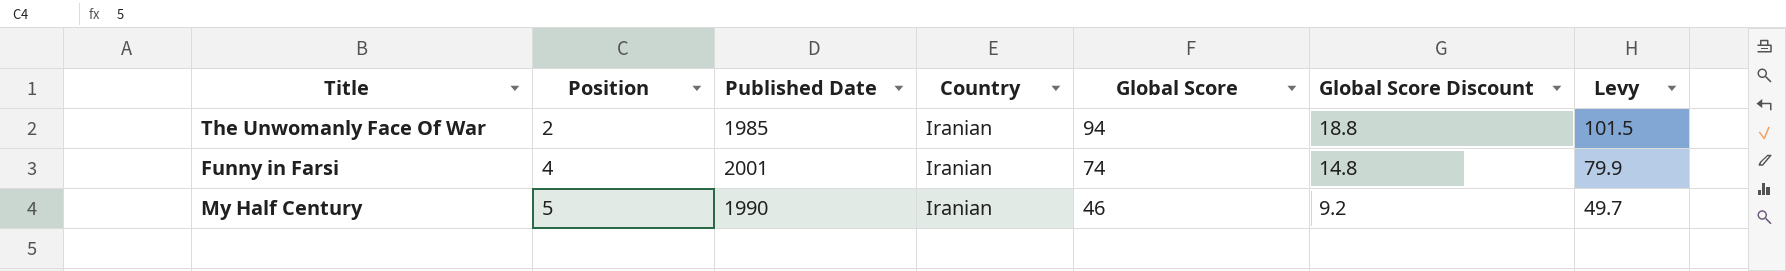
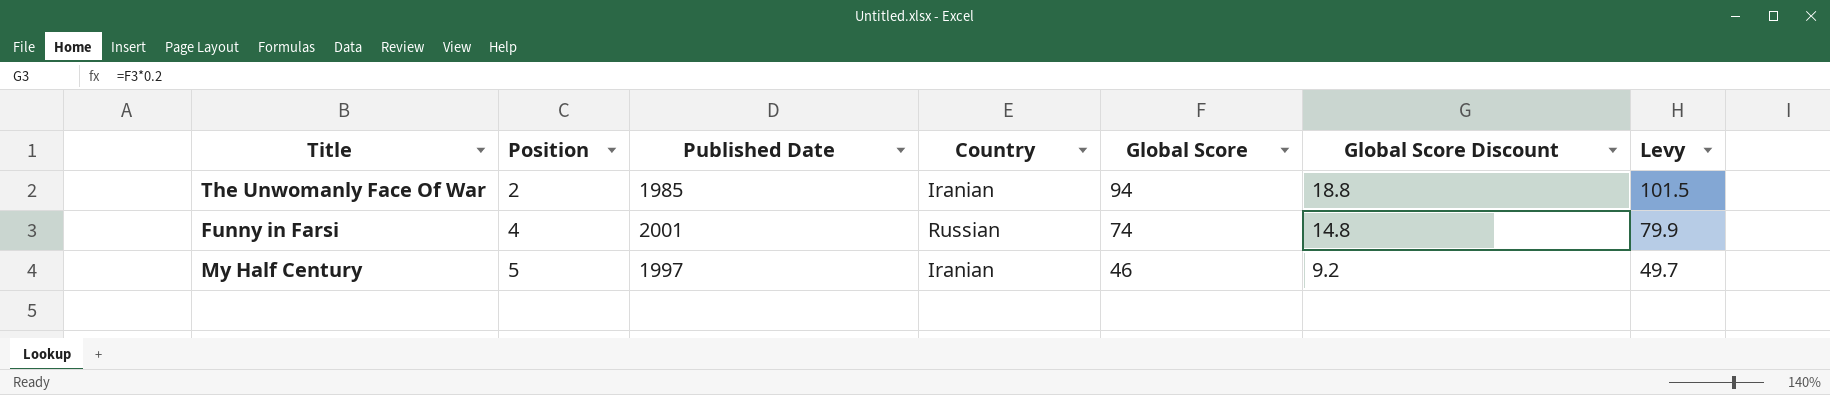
Funny in Farsi | Country: Iranian -> Russian
My Half Century | Published Date: 1990 -> 1997

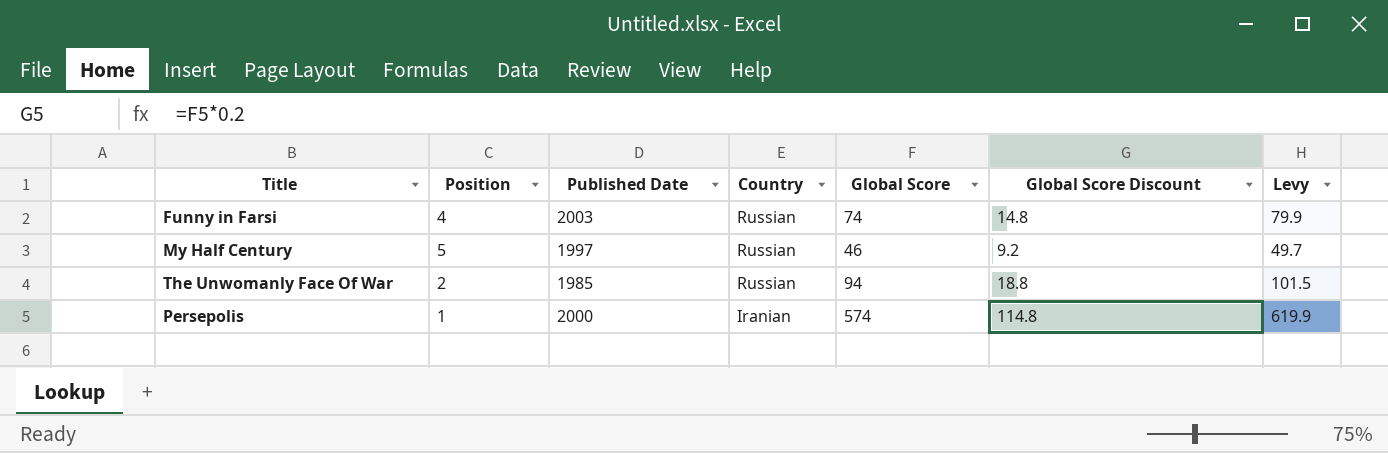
row order: Position ascending -> Country descending
Funny in Farsi | Published Date: 2001 -> 2003
My Half Century | Country: Iranian -> Russian
The Unwomanly Face Of War | Country: Iranian -> Russian
row Persepolis: none -> 1 | 2000 | Iranian | 574 | 114.8 | 619.9

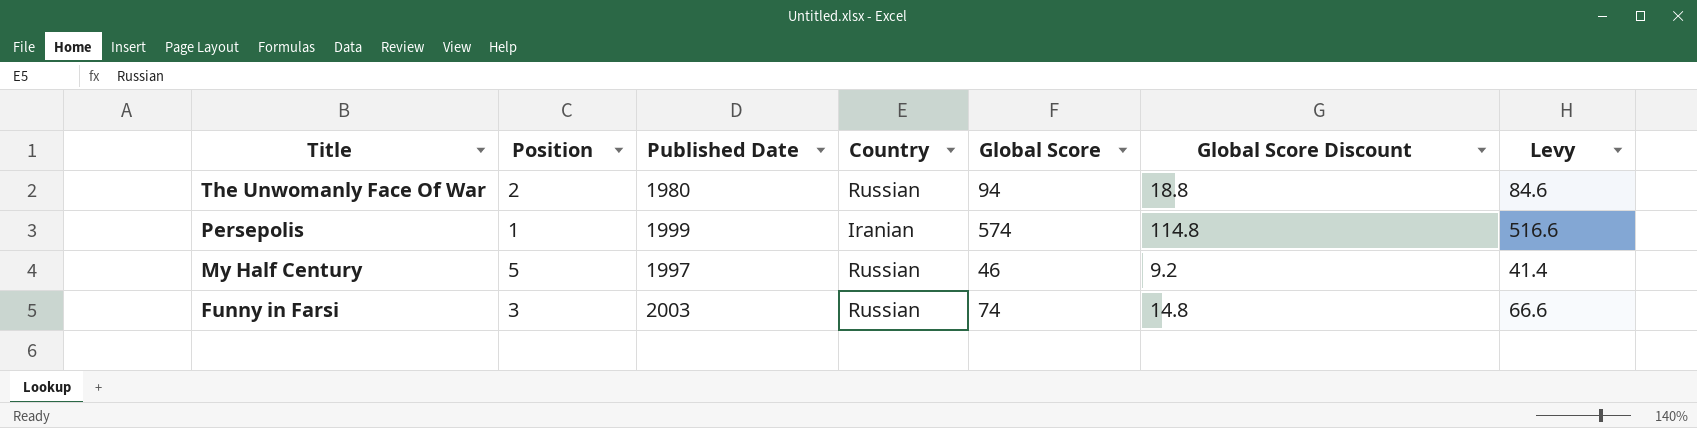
row order: Country descending -> Title descending
column Levy | formula: [Global Score] * 1.08 -> [Global Score] * 0.9
The Unwomanly Face Of War | Published Date: 1985 -> 1980
Persepolis | Published Date: 2000 -> 1999
Funny in Farsi | Position: 4 -> 3

